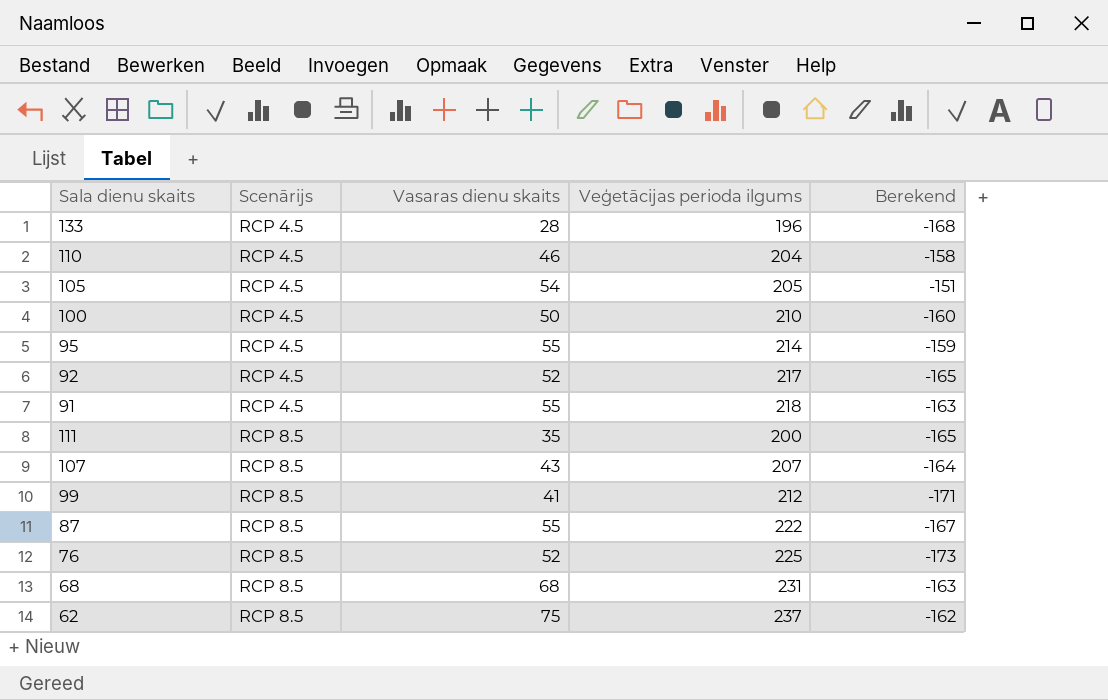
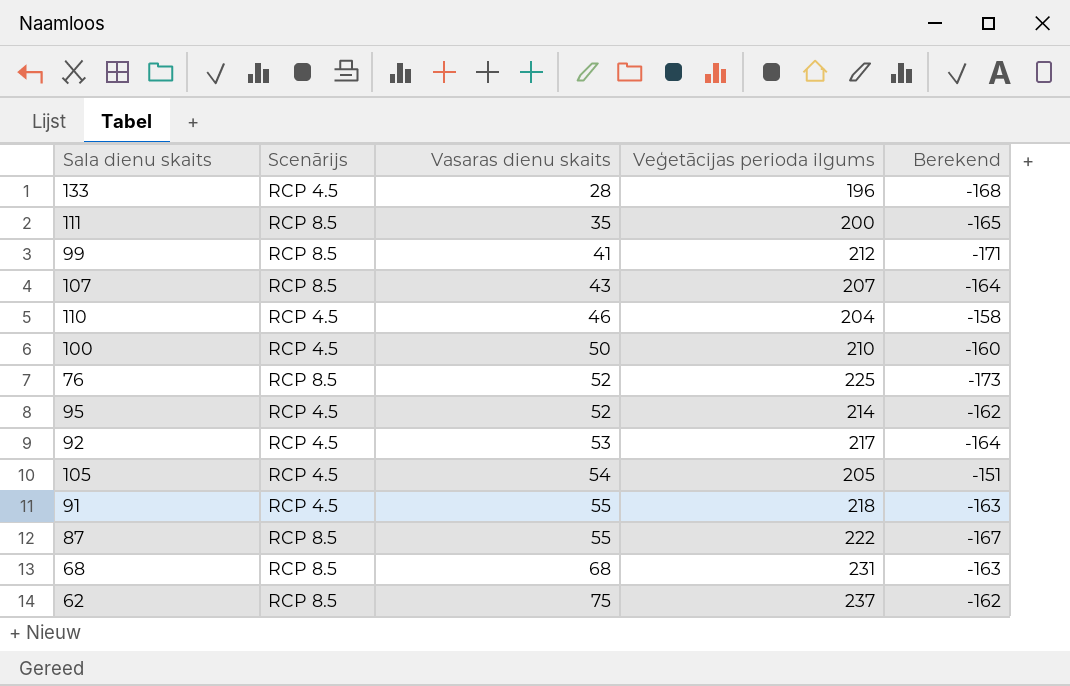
row order: Scenārijs ascending -> Vasaras dienu skaits ascending
95 | Vasaras dienu skaits: 55 -> 52
95 | Berekend: -159 -> -162
92 | Vasaras dienu skaits: 52 -> 53
92 | Berekend: -165 -> -164

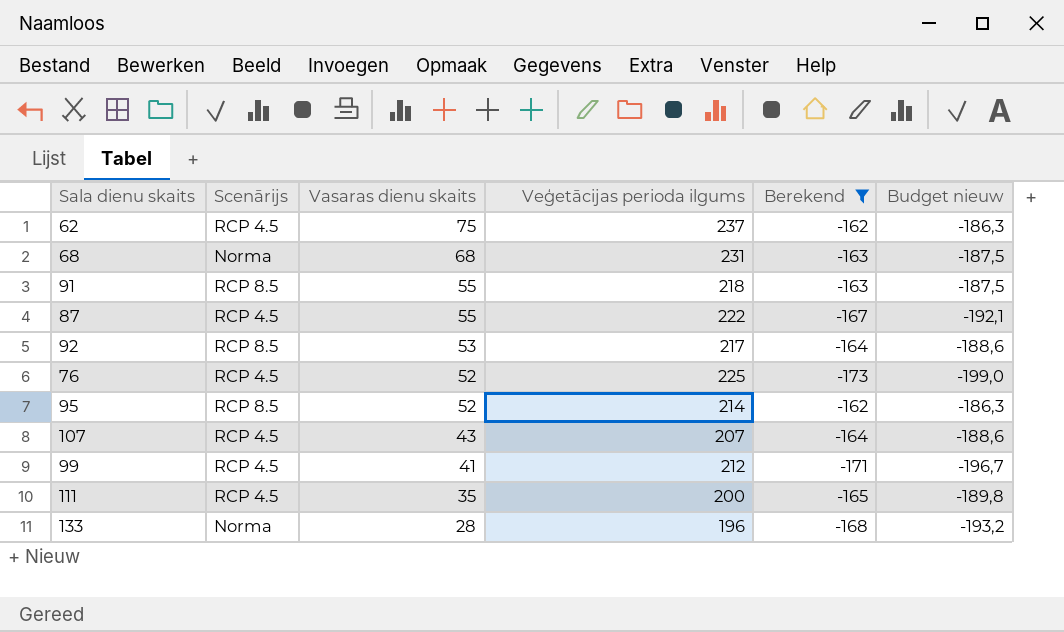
filter: none -> Berekend <= -162
row order: Vasaras dienu skaits ascending -> Vasaras dienu skaits descending
column Budget nieuw | formula: none -> [Berekend] * 1,15
62 | Scenārijs: RCP 8.5 -> RCP 4.5
68 | Scenārijs: RCP 8.5 -> Norma
91 | Scenārijs: RCP 4.5 -> RCP 8.5
87 | Scenārijs: RCP 8.5 -> RCP 4.5
92 | Scenārijs: RCP 4.5 -> RCP 8.5
76 | Scenārijs: RCP 8.5 -> RCP 4.5
95 | Scenārijs: RCP 4.5 -> RCP 8.5
107 | Scenārijs: RCP 8.5 -> RCP 4.5
99 | Scenārijs: RCP 8.5 -> RCP 4.5
111 | Scenārijs: RCP 8.5 -> RCP 4.5
133 | Scenārijs: RCP 4.5 -> Norma

